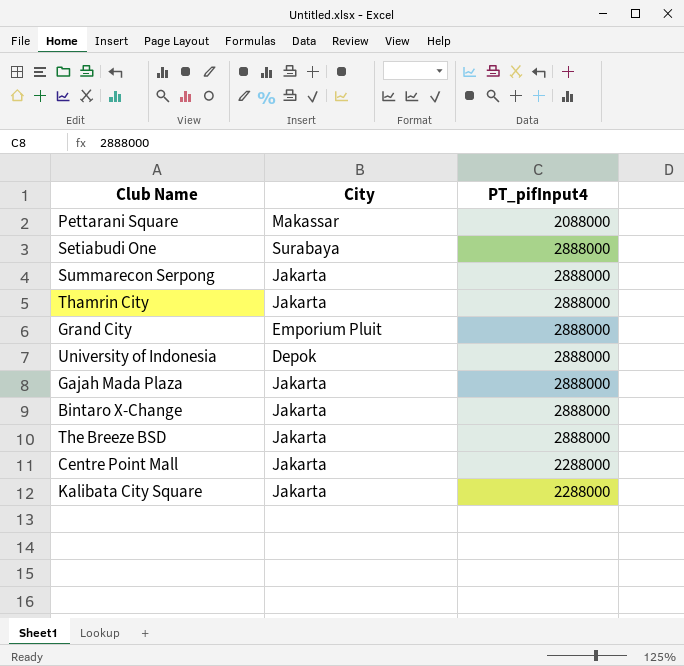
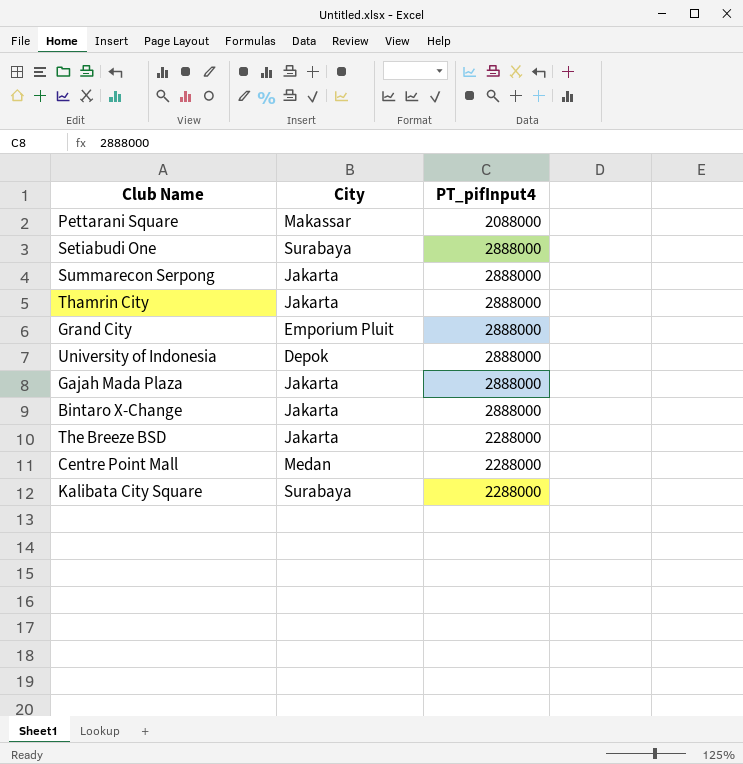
The Breeze BSD | PT_pifInput4: 2888000 -> 2288000
Centre Point Mall | City: Jakarta -> Medan
Kalibata City Square | City: Jakarta -> Surabaya

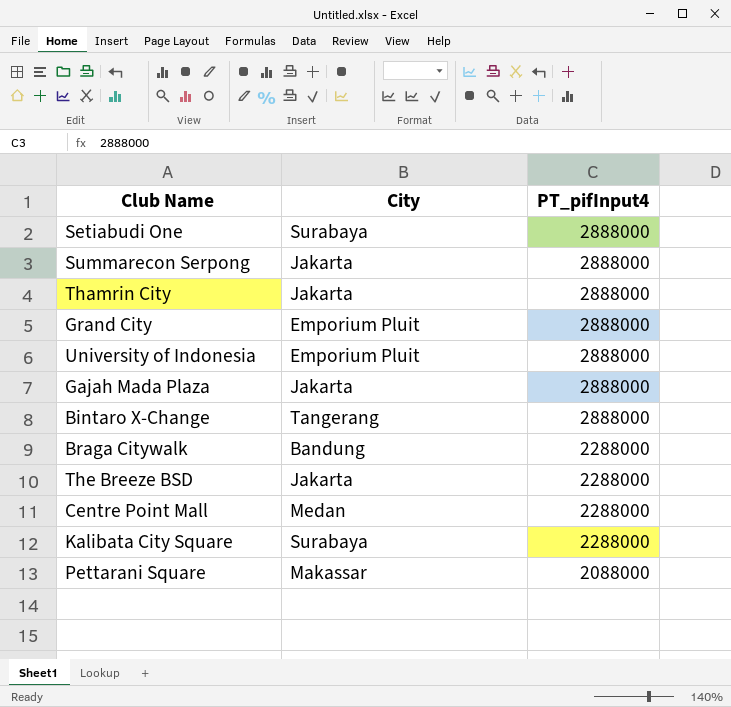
row order: none -> PT_pifInput4 descending
University of Indonesia | City: Depok -> Emporium Pluit
Bintaro X-Change | City: Jakarta -> Tangerang
row Braga Citywalk: none -> Bandung | 2288000

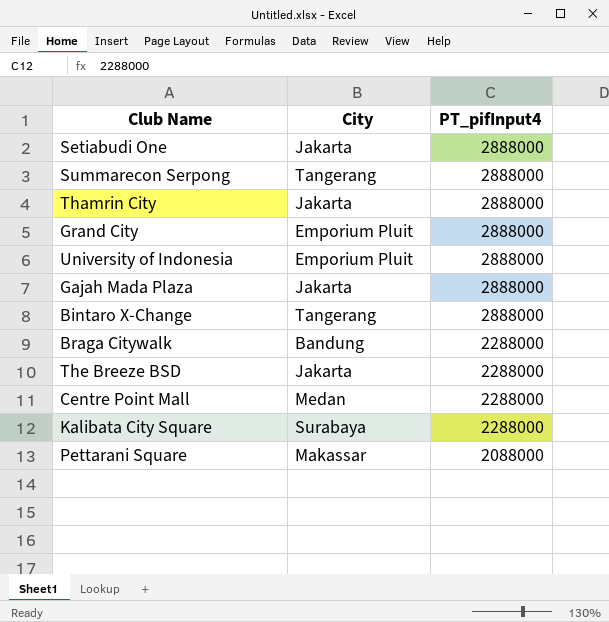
Setiabudi One | City: Surabaya -> Jakarta
Summarecon Serpong | City: Jakarta -> Tangerang

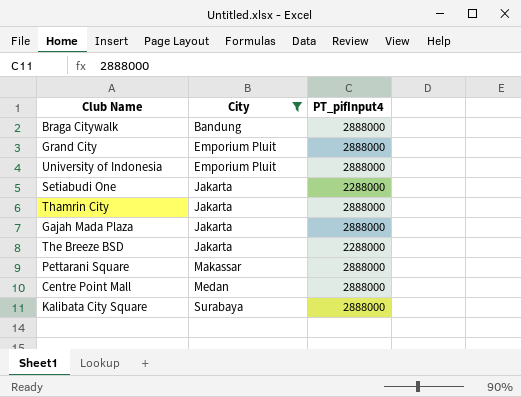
filter: none -> City != Tangerang
row order: PT_pifInput4 descending -> City ascending
Braga Citywalk | PT_pifInput4: 2288000 -> 2888000
Setiabudi One | PT_pifInput4: 2888000 -> 2288000
Pettarani Square | PT_pifInput4: 2088000 -> 2888000
Centre Point Mall | PT_pifInput4: 2288000 -> 2888000
Kalibata City Square | PT_pifInput4: 2288000 -> 2888000

